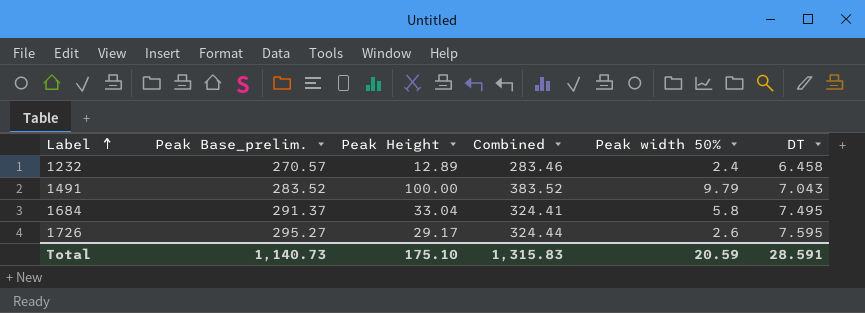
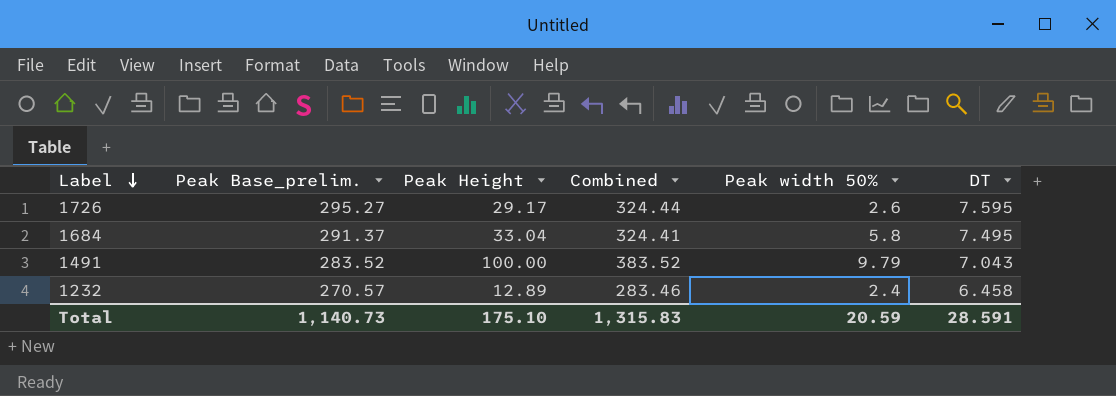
row order: Label ascending -> Label descending

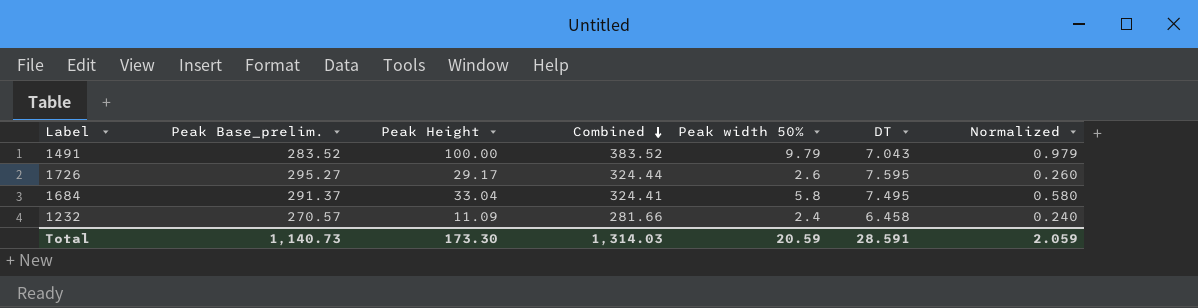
row order: Label descending -> Combined descending
column Normalized | formula: none -> [Peak width 50%] * 0.1
1232 | Peak Height: 12.89 -> 11.09
1232 | Combined: 283.46 -> 281.66
Total | Peak Height: 175.10 -> 173.30
Total | Combined: 1,315.83 -> 1,314.03

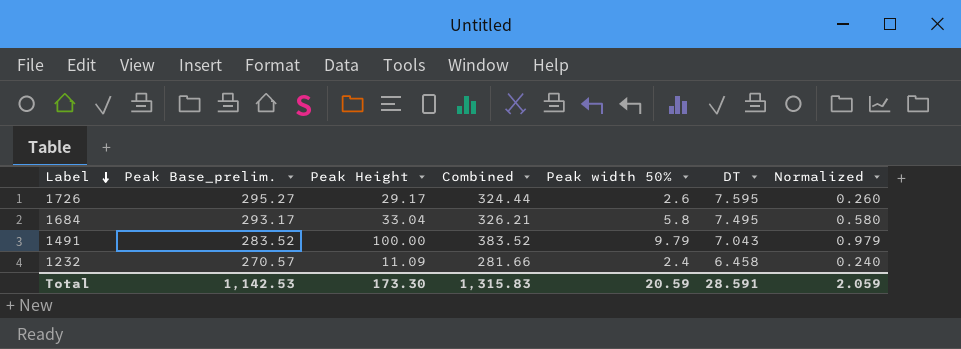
row order: Combined descending -> Label descending
1684 | Peak Base_prelim.: 291.37 -> 293.17
1684 | Combined: 324.41 -> 326.21
Total | Peak Base_prelim.: 1,140.73 -> 1,142.53
Total | Combined: 1,314.03 -> 1,315.83

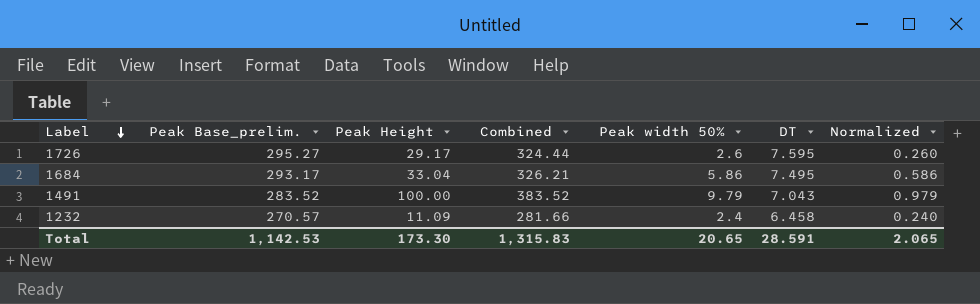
1684 | Peak width 50%: 5.8 -> 5.86
1684 | Normalized: 0.580 -> 0.586
Total | Peak width 50%: 20.59 -> 20.65
Total | Normalized: 2.059 -> 2.065

